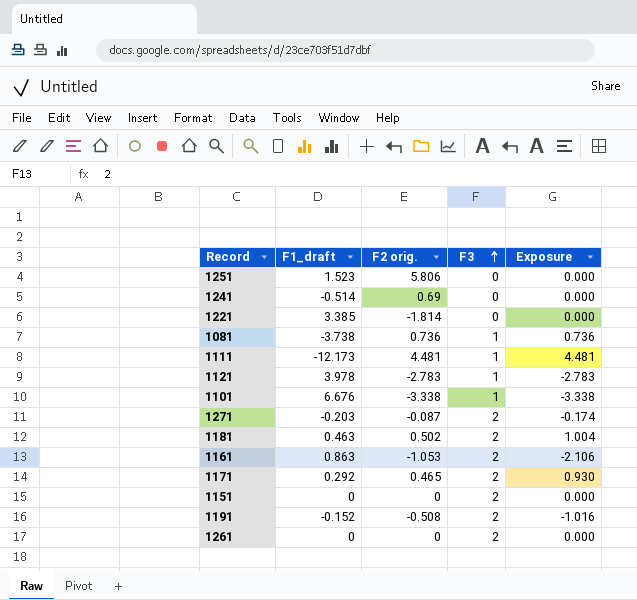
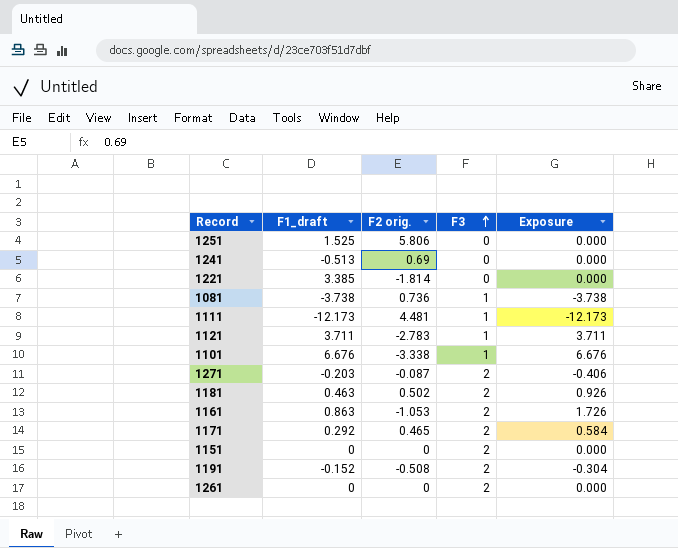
column Exposure | formula: [F2 orig.] * [F3] -> [F1_draft] * [F3]
1251 | F1_draft: 1.523 -> 1.525
1241 | F1_draft: -0.514 -> -0.513
1121 | F1_draft: 3.978 -> 3.711

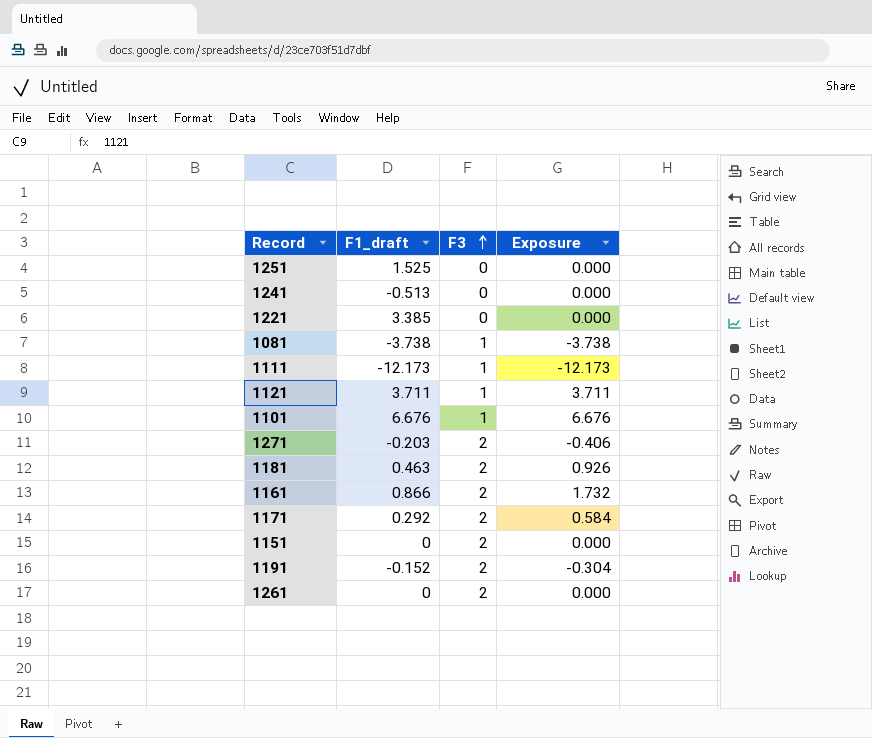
column F2 orig. | position: 3 -> none
1161 | F1_draft: 0.863 -> 0.866
1161 | Exposure: 1.726 -> 1.732

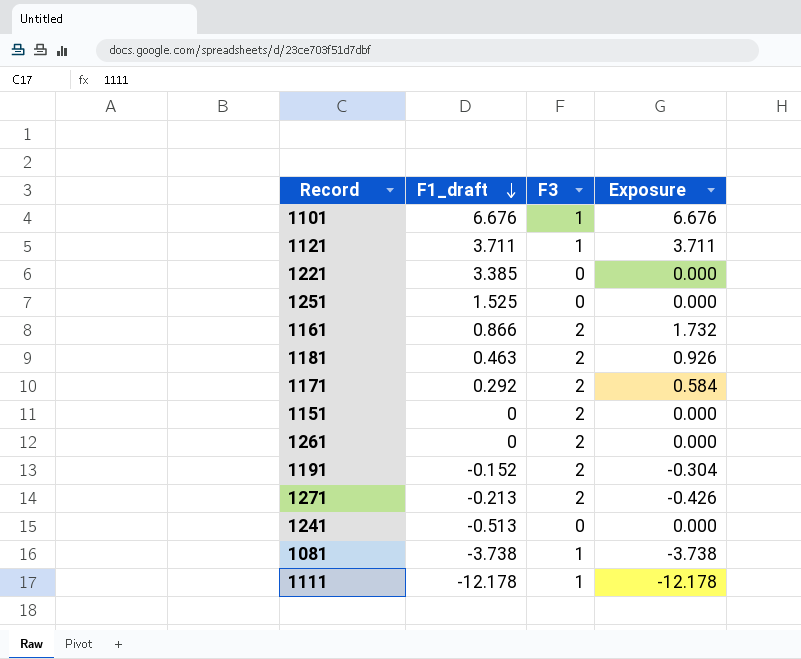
row order: F3 ascending -> F1_draft descending
1271 | F1_draft: -0.203 -> -0.213
1271 | Exposure: -0.406 -> -0.426
1111 | F1_draft: -12.173 -> -12.178
1111 | Exposure: -12.173 -> -12.178

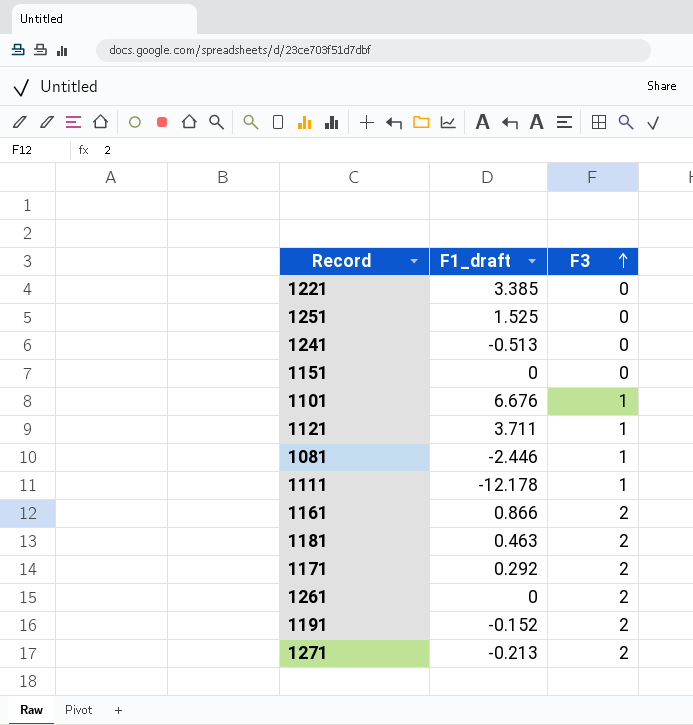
row order: F1_draft descending -> F3 ascending
column Exposure | formula: [F1_draft] * [F3] -> none
1151 | F3: 2 -> 0
1081 | F1_draft: -3.738 -> -2.446

